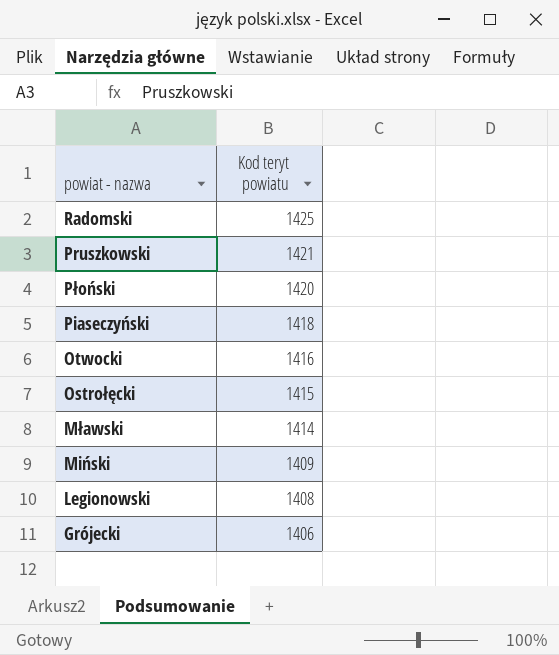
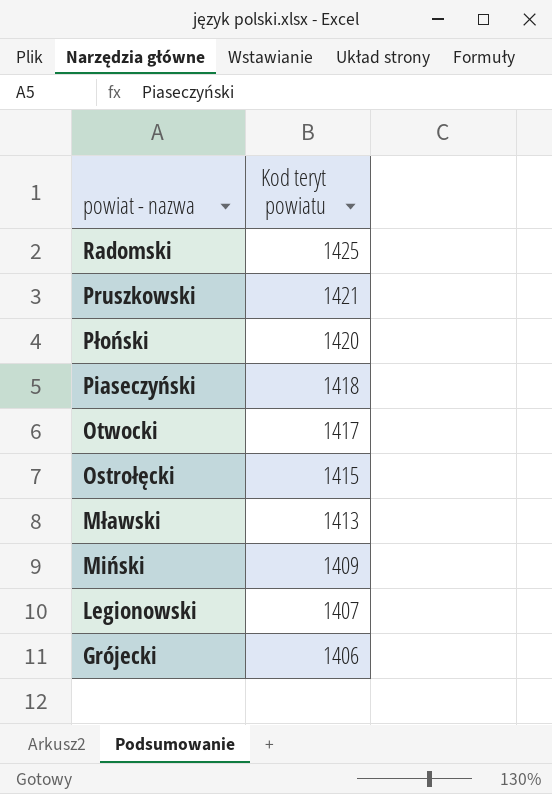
Otwocki | Kod teryt powiatu: 1416 -> 1417
Mławski | Kod teryt powiatu: 1414 -> 1413
Legionowski | Kod teryt powiatu: 1408 -> 1407

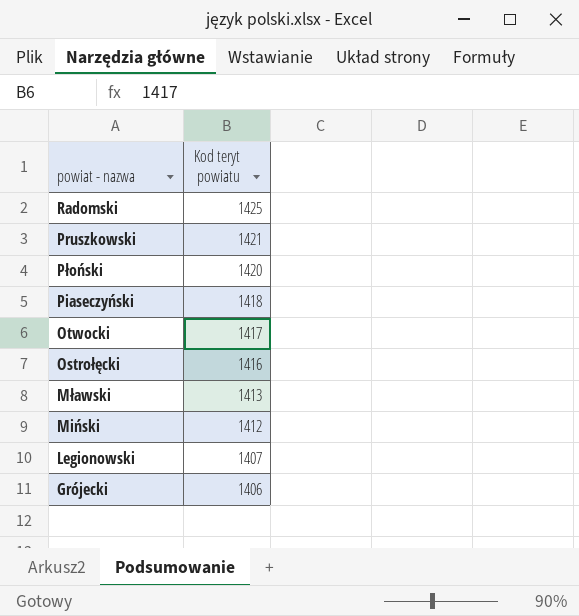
Ostrołęcki | Kod teryt powiatu: 1415 -> 1416
Miński | Kod teryt powiatu: 1409 -> 1412

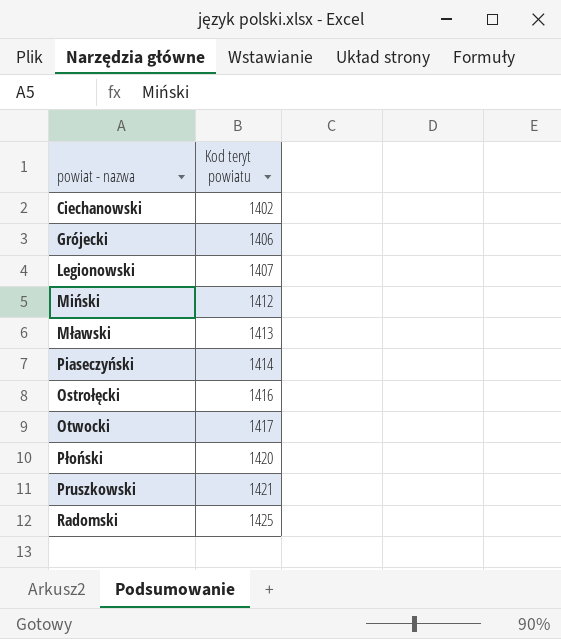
row order: Kod teryt powiatu descending -> Kod teryt powiatu ascending
row Ciechanowski: none -> 1402
Piaseczyński | Kod teryt powiatu: 1418 -> 1414

